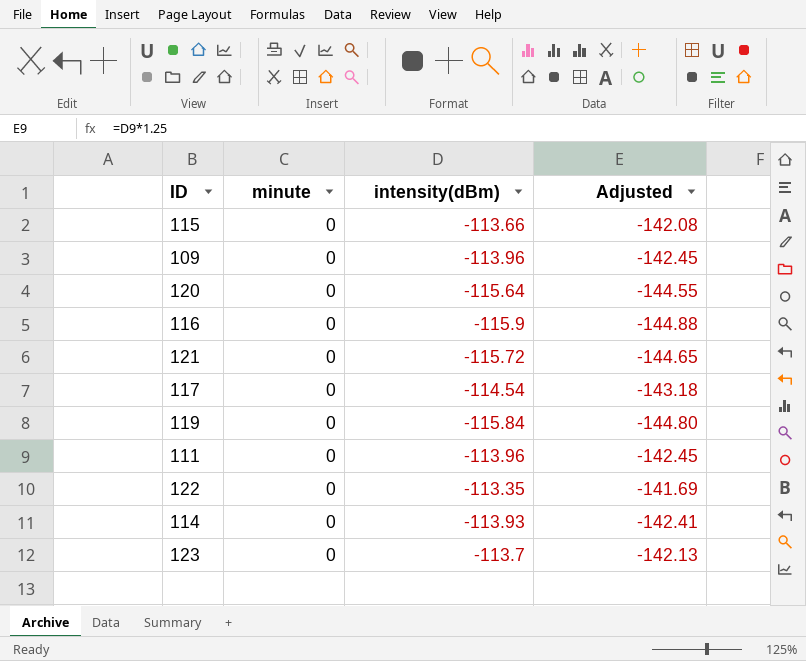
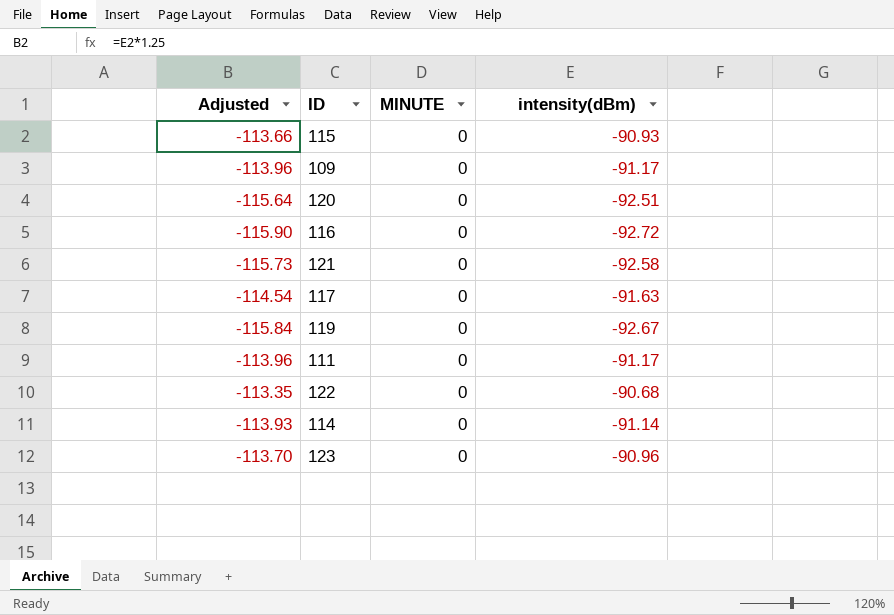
column Adjusted | position: 4 -> 1
column name: minute -> MINUTE
115 | Adjusted: -142.08 -> -113.66
115 | intensity(dBm): -113.66 -> -90.93
109 | Adjusted: -142.45 -> -113.96
109 | intensity(dBm): -113.96 -> -91.17
120 | Adjusted: -144.55 -> -115.64
120 | intensity(dBm): -115.64 -> -92.51
116 | Adjusted: -144.88 -> -115.90
116 | intensity(dBm): -115.9 -> -92.72
121 | Adjusted: -144.65 -> -115.73
121 | intensity(dBm): -115.72 -> -92.58
117 | Adjusted: -143.18 -> -114.54
117 | intensity(dBm): -114.54 -> -91.63
119 | Adjusted: -144.80 -> -115.84
119 | intensity(dBm): -115.84 -> -92.67
111 | Adjusted: -142.45 -> -113.96
111 | intensity(dBm): -113.96 -> -91.17
122 | Adjusted: -141.69 -> -113.35
122 | intensity(dBm): -113.35 -> -90.68
114 | Adjusted: -142.41 -> -113.93
114 | intensity(dBm): -113.93 -> -91.14
123 | Adjusted: -142.13 -> -113.70
123 | intensity(dBm): -113.7 -> -90.96

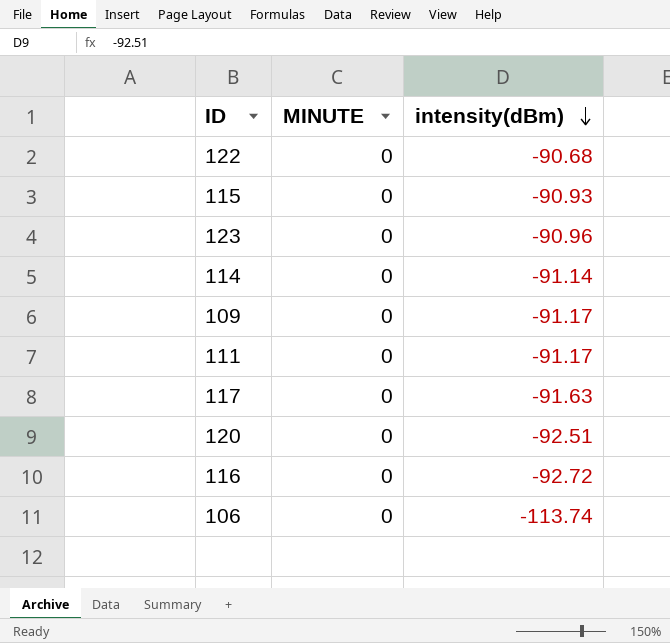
row order: none -> intensity(dBm) descending
column Adjusted | formula: [intensity(dBm)] * 1.25 -> none
row 121: -115.73 | 0 | -92.58 -> none
row 119: -115.84 | 0 | -92.67 -> none
row 106: none -> 0 | -113.74

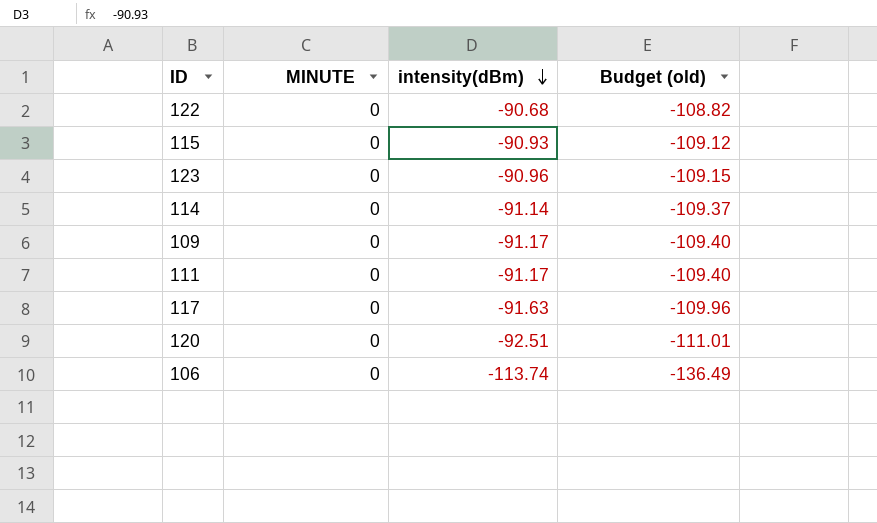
column Budget (old) | formula: none -> [intensity(dBm)] * 1.2
row 116: 0 | -92.72 -> none

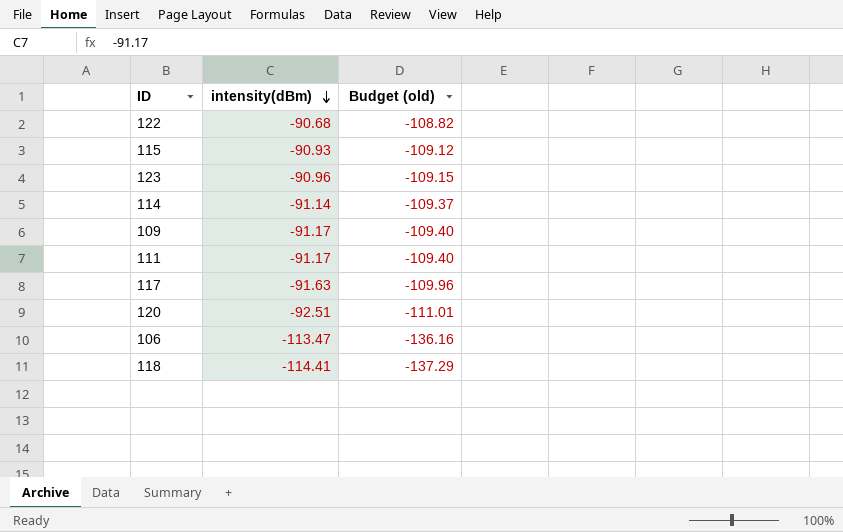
column MINUTE | position: 2 -> none
106 | intensity(dBm): -113.74 -> -113.47
106 | Budget (old): -136.49 -> -136.16
row 118: none -> -114.41 | -137.29

